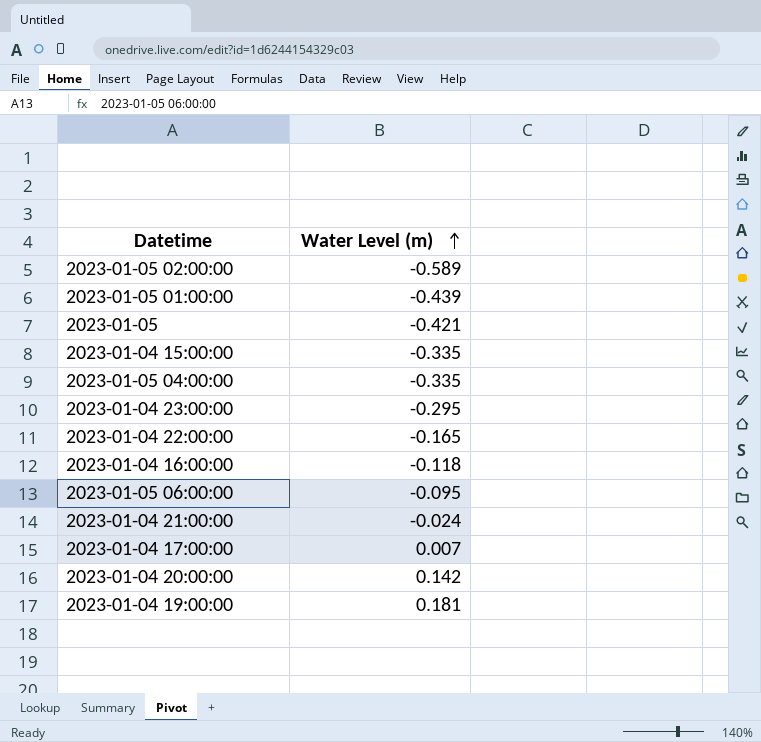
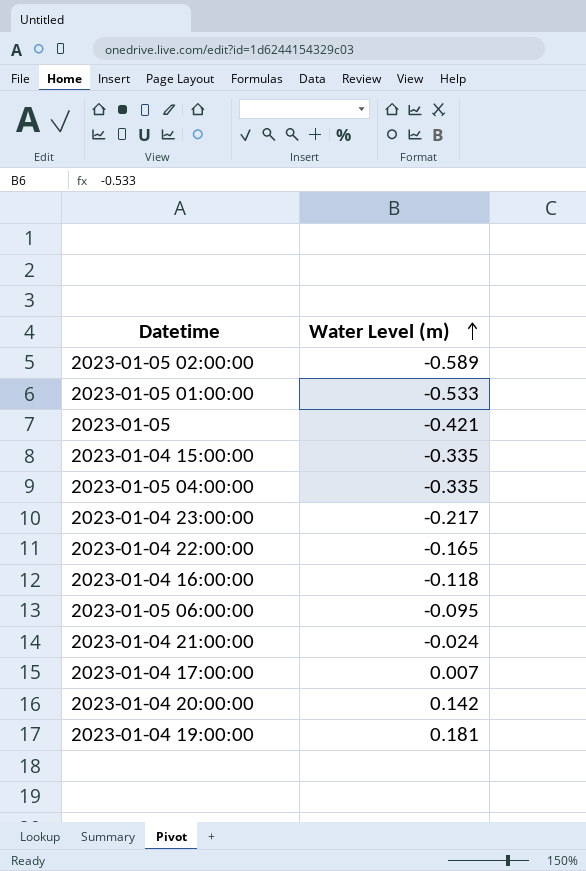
2023-01-05 01:00:00 | Water Level (m): -0.439 -> -0.533
2023-01-04 23:00:00 | Water Level (m): -0.295 -> -0.217

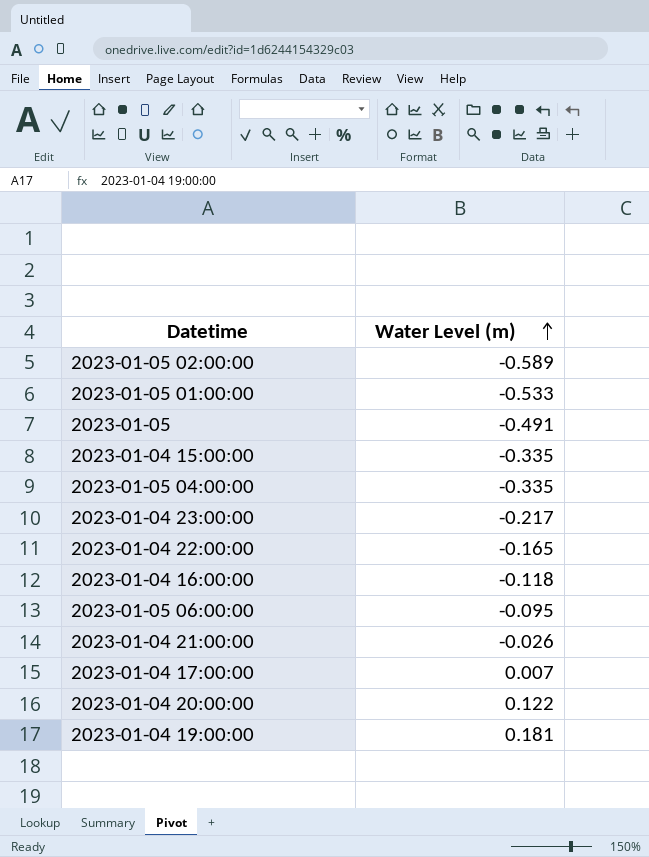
2023-01-05 | Water Level (m): -0.421 -> -0.491
2023-01-04 21:00:00 | Water Level (m): -0.024 -> -0.026
2023-01-04 20:00:00 | Water Level (m): 0.142 -> 0.122

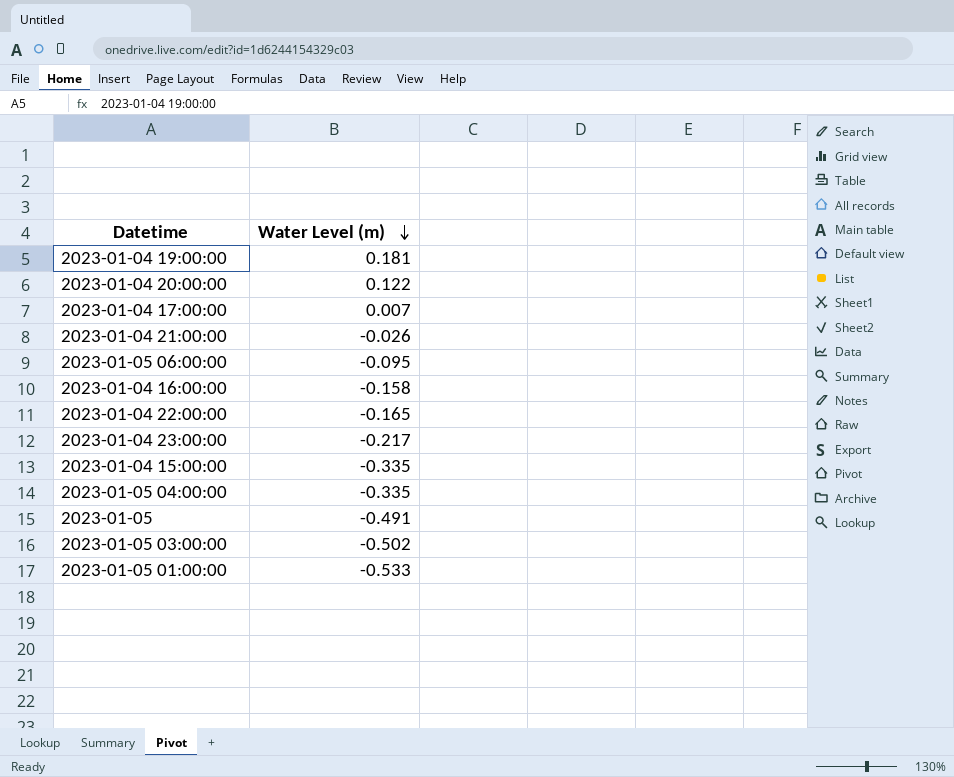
row order: Water Level (m) ascending -> Water Level (m) descending
row 2023-01-05 02:00:00: -0.589 -> none
2023-01-04 16:00:00 | Water Level (m): -0.118 -> -0.158
row 2023-01-05 03:00:00: none -> -0.502

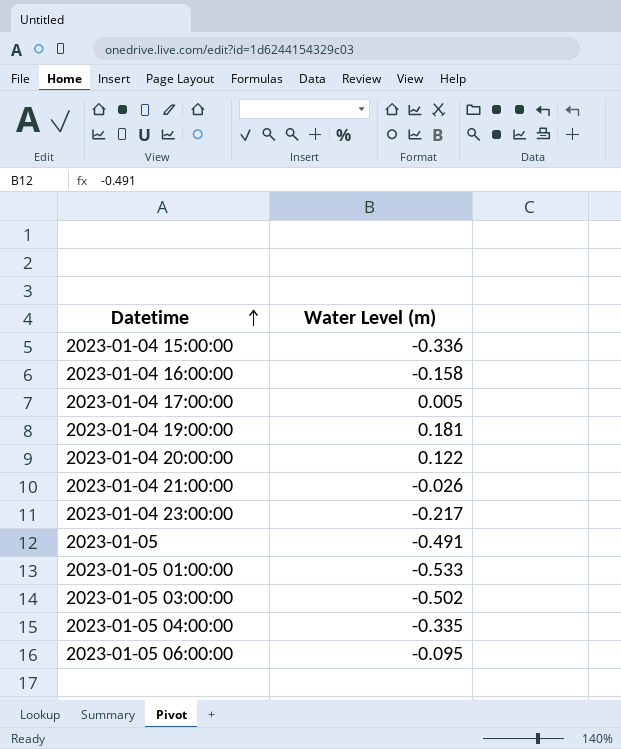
row order: Water Level (m) descending -> Datetime ascending
row 2023-01-04 22:00:00: -0.165 -> none
2023-01-04 15:00:00 | Water Level (m): -0.335 -> -0.336
2023-01-04 17:00:00 | Water Level (m): 0.007 -> 0.005

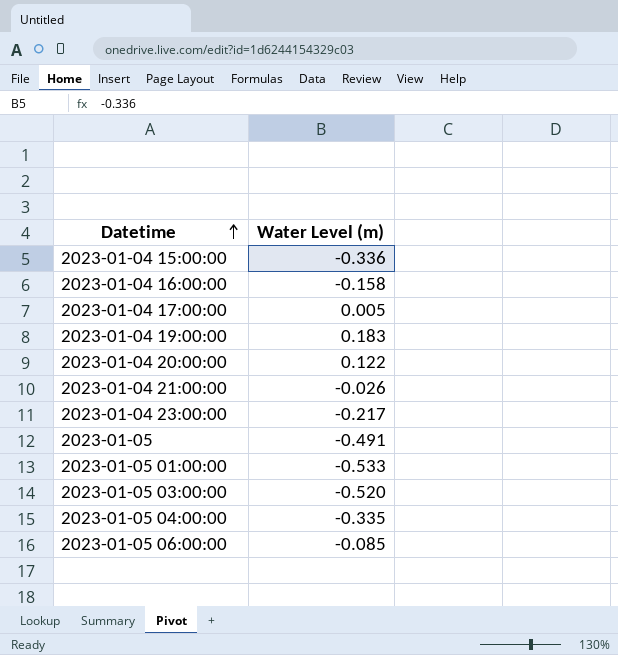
2023-01-04 19:00:00 | Water Level (m): 0.181 -> 0.183
2023-01-05 03:00:00 | Water Level (m): -0.502 -> -0.520
2023-01-05 06:00:00 | Water Level (m): -0.095 -> -0.085

